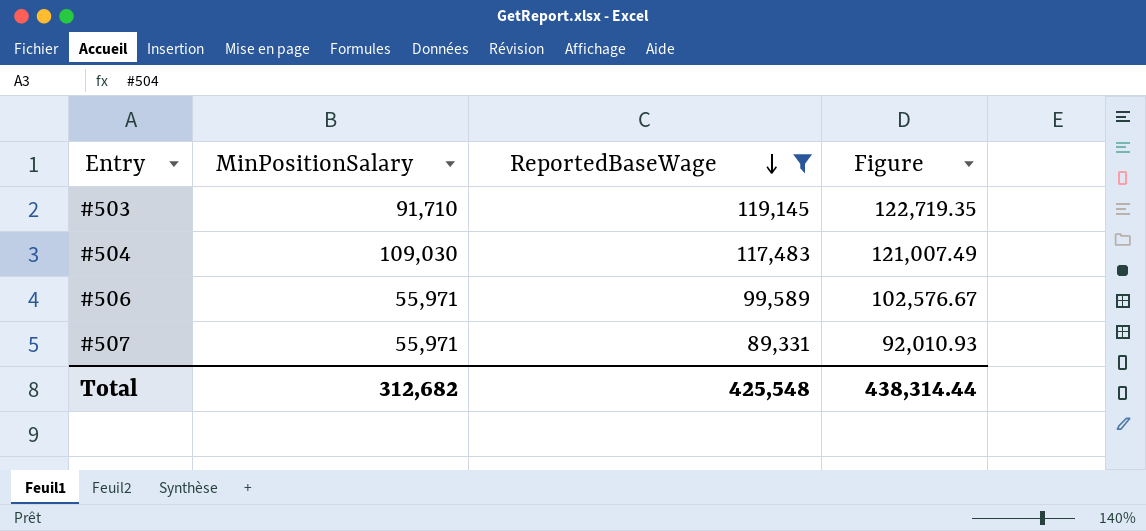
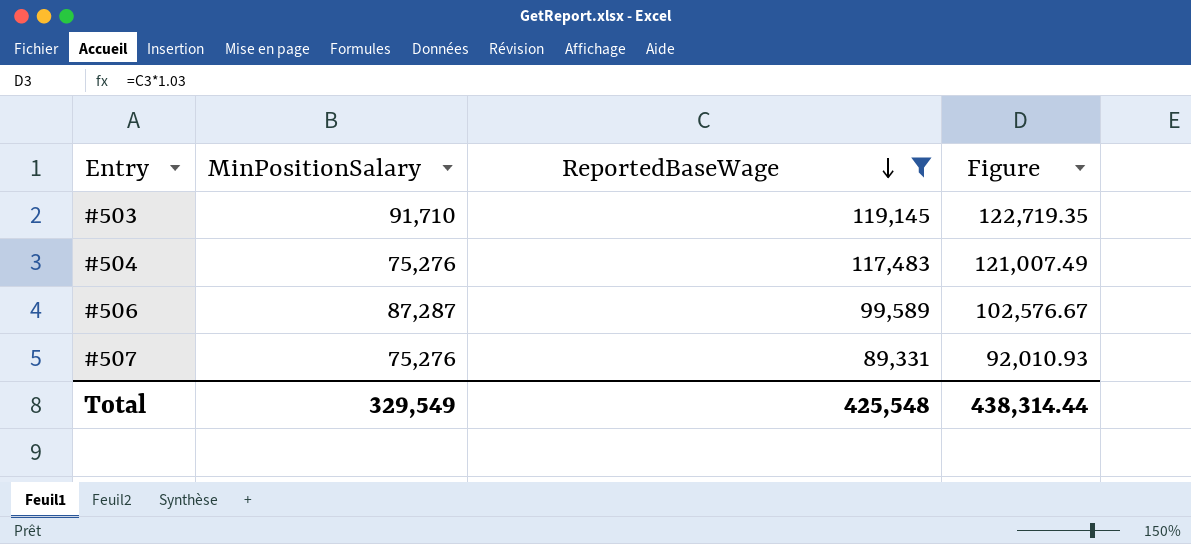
#504 | MinPositionSalary: 109,030 -> 75,276
#506 | MinPositionSalary: 55,971 -> 87,287
#507 | MinPositionSalary: 55,971 -> 75,276
Total | MinPositionSalary: 312,682 -> 329,549

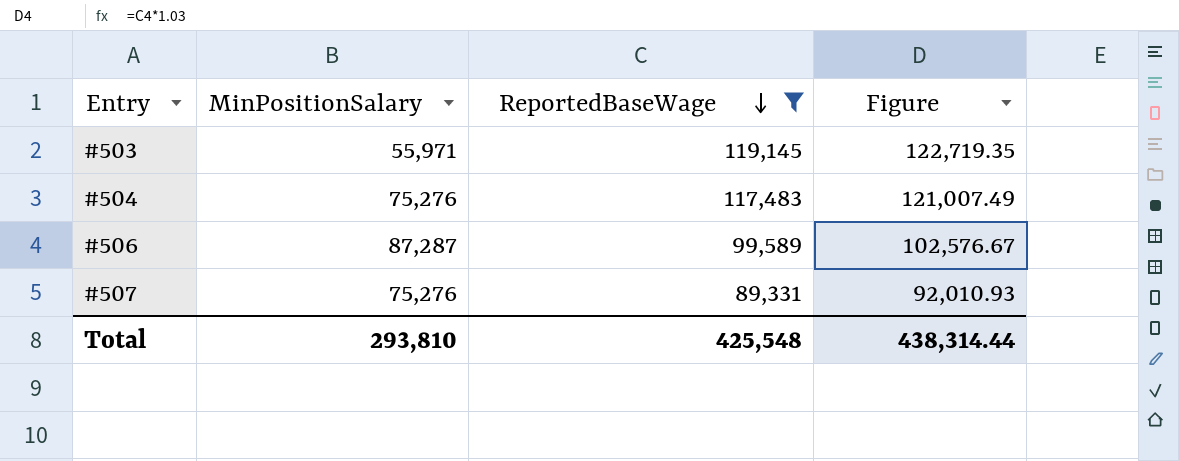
#503 | MinPositionSalary: 91,710 -> 55,971
Total | MinPositionSalary: 329,549 -> 293,810

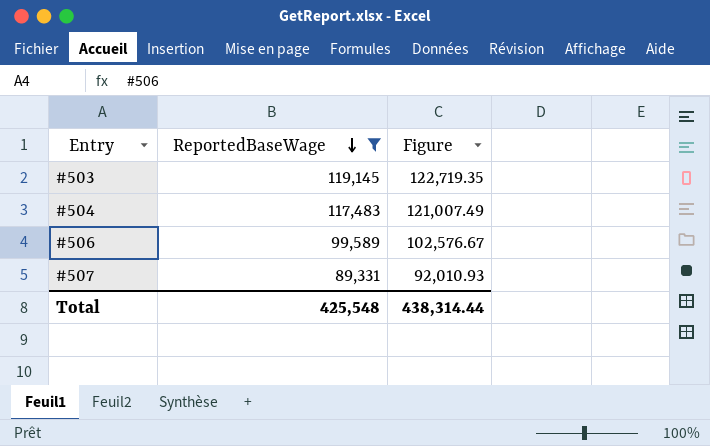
column MinPositionSalary | position: 2 -> none

